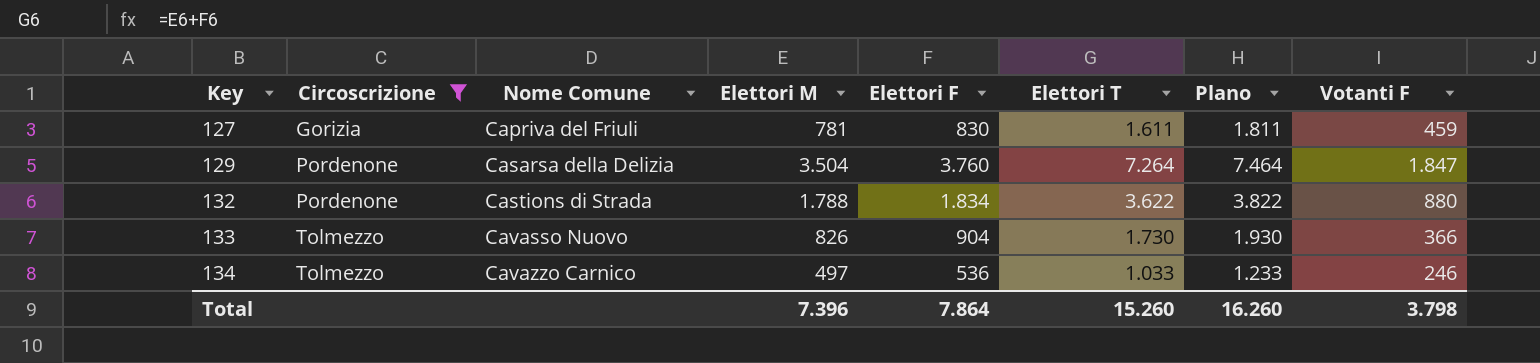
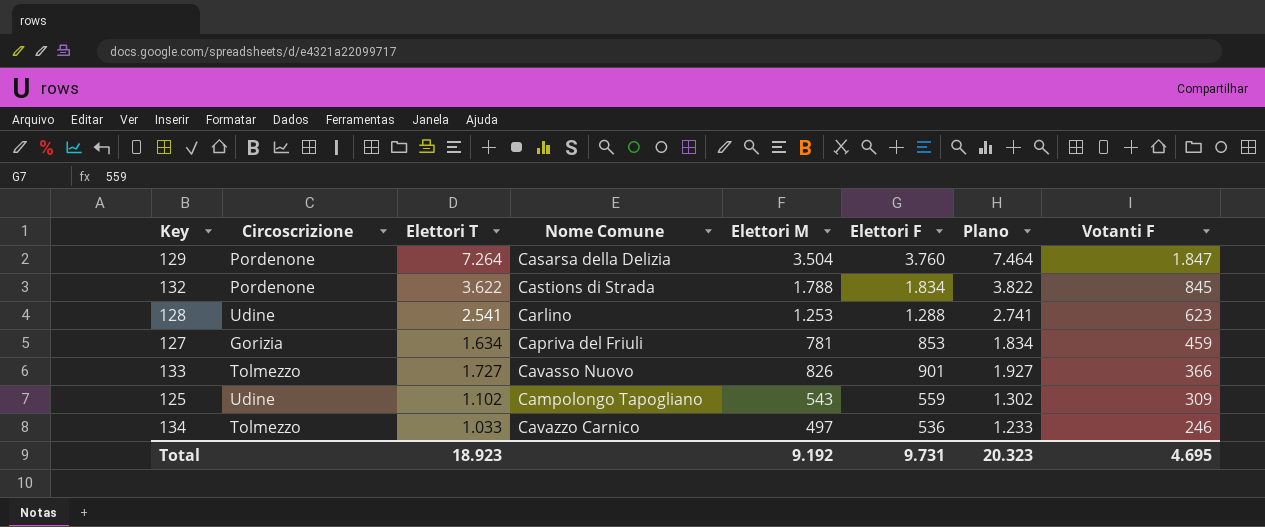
filter: Circoscrizione != Udine -> none
row order: Key ascending -> Votanti F descending
column Elettori T | position: 6 -> 3
132 | Votanti F: 880 -> 845
127 | Elettori T: 1.611 -> 1.634
127 | Elettori F: 830 -> 853
127 | Plano: 1.811 -> 1.834
133 | Elettori T: 1.730 -> 1.727
133 | Elettori F: 904 -> 901
133 | Plano: 1.930 -> 1.927
Total | Elettori T: 15.260 -> 18.923
Total | Elettori M: 7.396 -> 9.192
Total | Elettori F: 7.864 -> 9.731
Total | Plano: 16.260 -> 20.323
Total | Votanti F: 3.798 -> 4.695

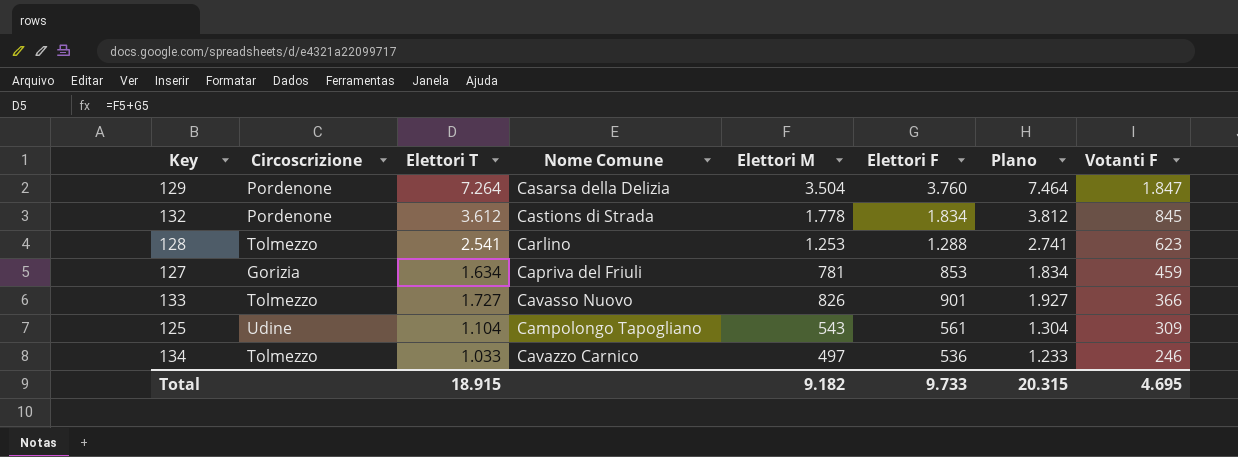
132 | Elettori T: 3.622 -> 3.612
132 | Elettori M: 1.788 -> 1.778
132 | Plano: 3.822 -> 3.812
128 | Circoscrizione: Udine -> Tolmezzo
125 | Elettori T: 1.102 -> 1.104
125 | Elettori F: 559 -> 561
125 | Plano: 1.302 -> 1.304
Total | Elettori T: 18.923 -> 18.915
Total | Elettori M: 9.192 -> 9.182
Total | Elettori F: 9.731 -> 9.733
Total | Plano: 20.323 -> 20.315

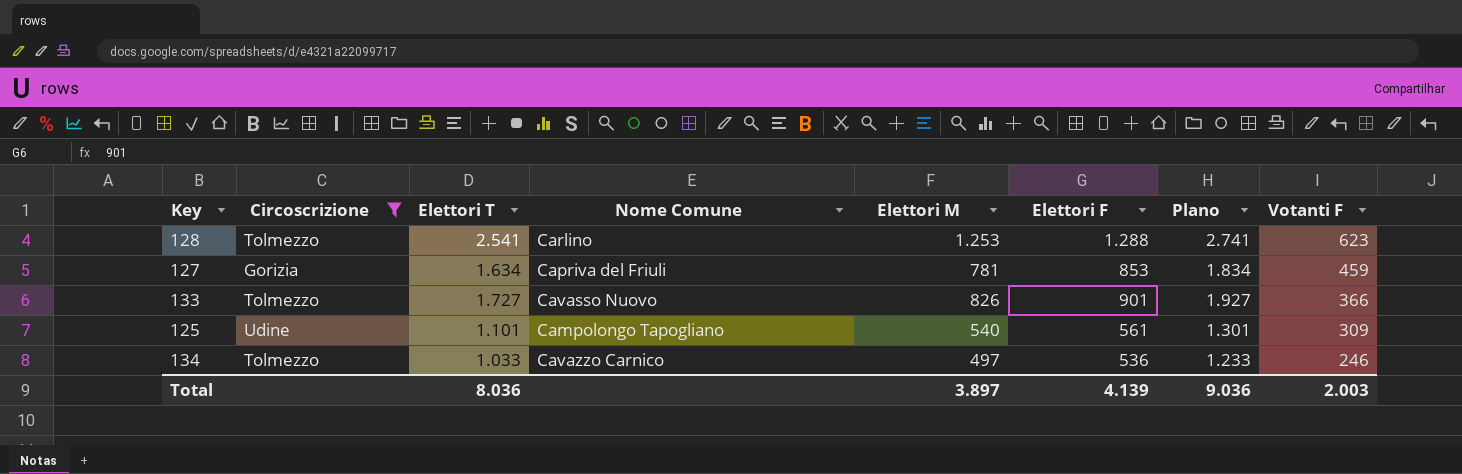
filter: none -> Circoscrizione != Pordenone
125 | Elettori T: 1.104 -> 1.101
125 | Elettori M: 543 -> 540
125 | Plano: 1.304 -> 1.301
Total | Elettori T: 18.915 -> 8.036
Total | Elettori M: 9.182 -> 3.897
Total | Elettori F: 9.733 -> 4.139
Total | Plano: 20.315 -> 9.036
Total | Votanti F: 4.695 -> 2.003

